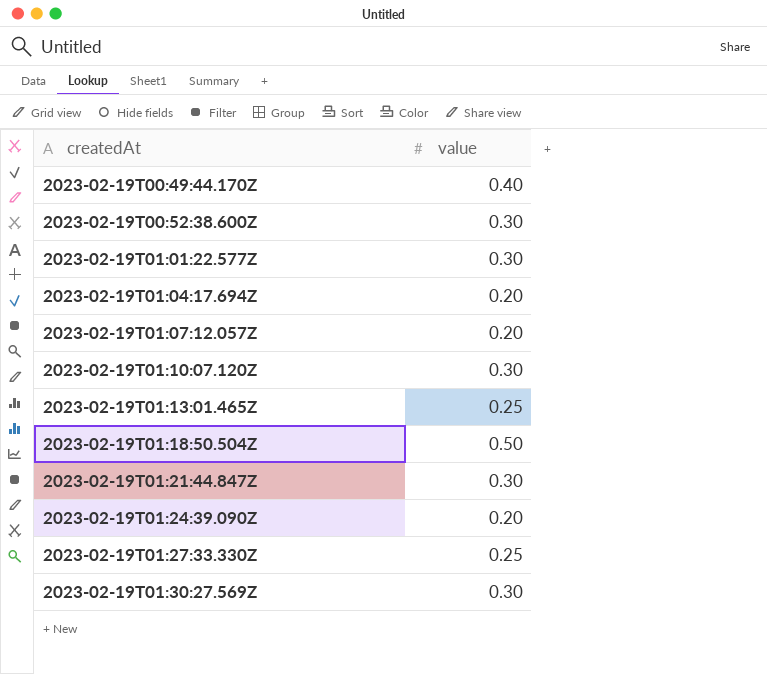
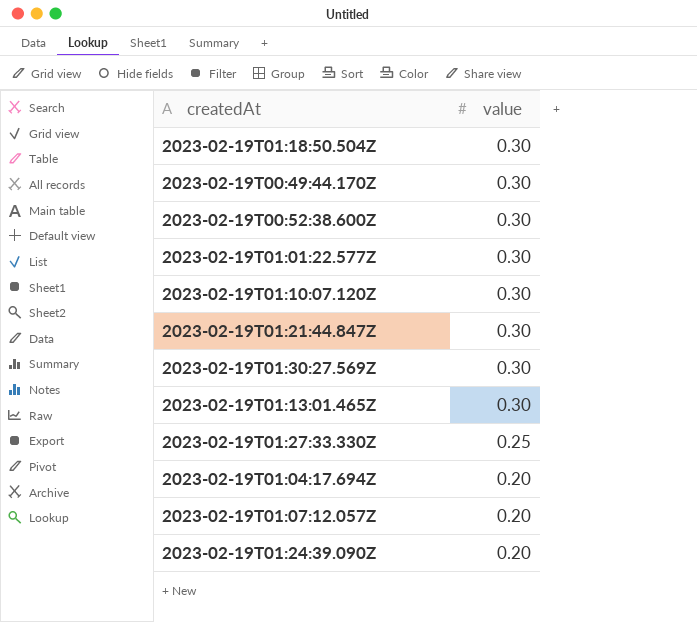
row order: createdAt ascending -> value descending
2023-02-19T01:18:50.504Z | value: 0.50 -> 0.30
2023-02-19T00:49:44.170Z | value: 0.40 -> 0.30
2023-02-19T01:13:01.465Z | value: 0.25 -> 0.30

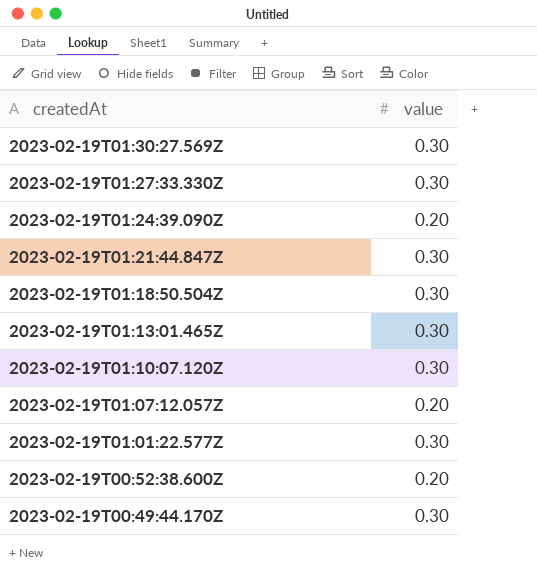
row order: value descending -> createdAt descending
row 2023-02-19T01:04:17.694Z: 0.20 -> none
2023-02-19T01:27:33.330Z | value: 0.25 -> 0.30
2023-02-19T00:52:38.600Z | value: 0.30 -> 0.20

